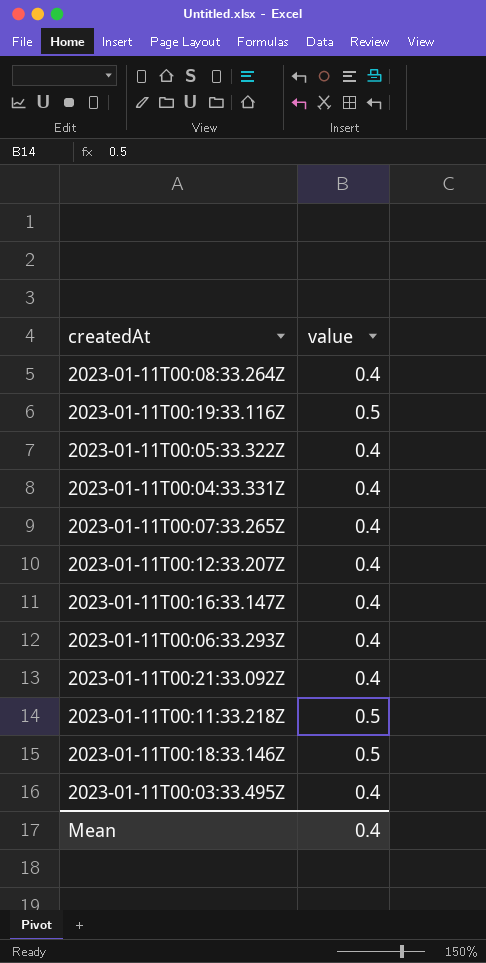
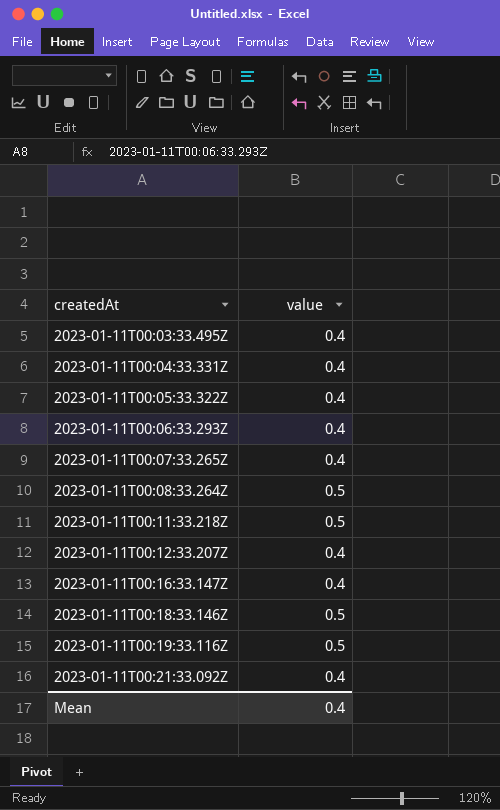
row order: none -> createdAt ascending
2023-01-11T00:08:33.264Z | value: 0.4 -> 0.5

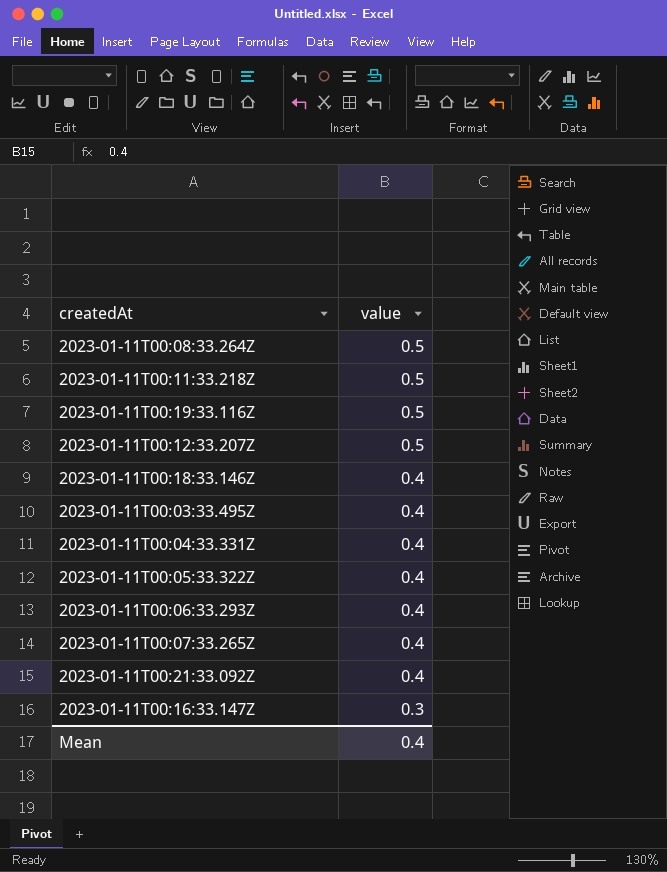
row order: createdAt ascending -> value descending
2023-01-11T00:12:33.207Z | value: 0.4 -> 0.5
2023-01-11T00:18:33.146Z | value: 0.5 -> 0.4
2023-01-11T00:16:33.147Z | value: 0.4 -> 0.3

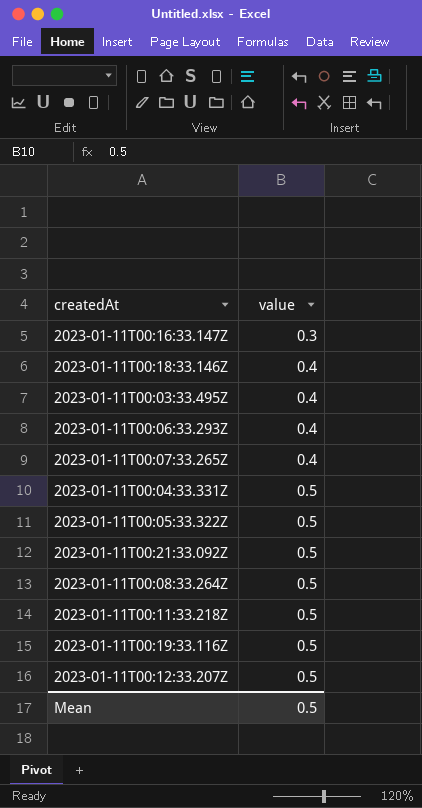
row order: value descending -> value ascending
2023-01-11T00:04:33.331Z | value: 0.4 -> 0.5
2023-01-11T00:05:33.322Z | value: 0.4 -> 0.5
2023-01-11T00:21:33.092Z | value: 0.4 -> 0.5
Mean | value: 0.4 -> 0.5

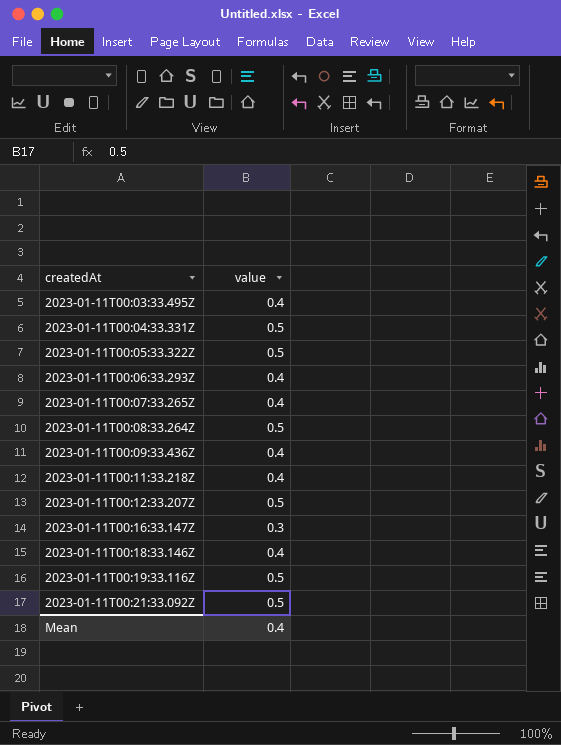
row order: value ascending -> createdAt ascending
row 2023-01-11T00:09:33.436Z: none -> 0.4
2023-01-11T00:11:33.218Z | value: 0.5 -> 0.4
Mean | value: 0.5 -> 0.4

